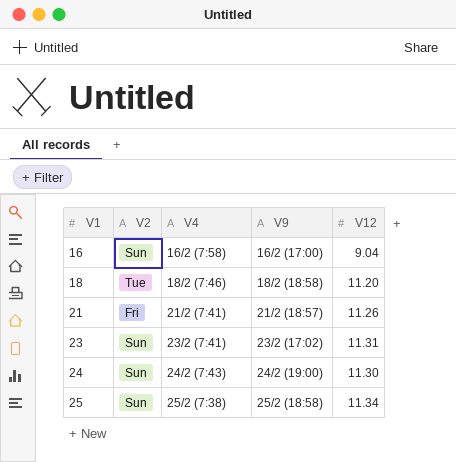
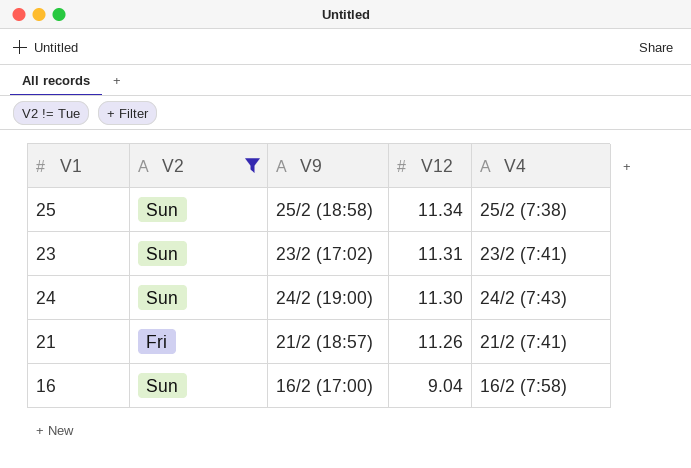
filter: none -> V2 != Tue
row order: V1 ascending -> V12 descending
column V4 | position: 3 -> 5

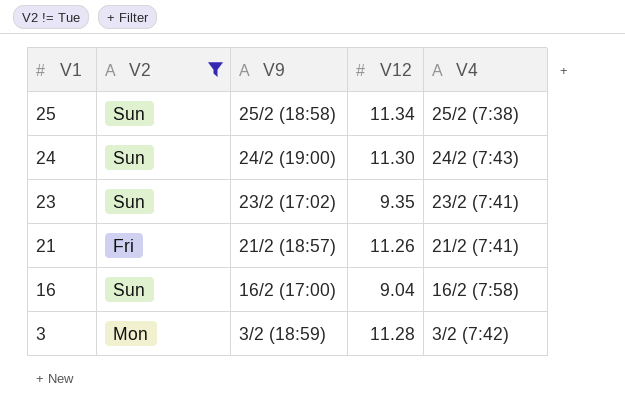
row order: V12 descending -> V1 descending
23 | V12: 11.31 -> 9.35
row 3: none -> Mon | 3/2 (18:59) | 11.28 | 3/2 (7:42)

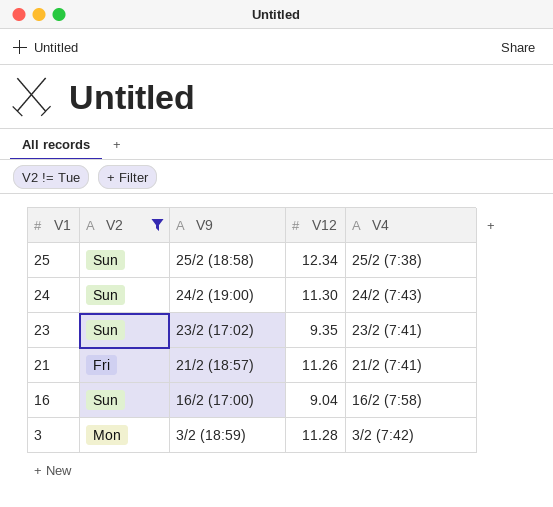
25 | V12: 11.34 -> 12.34

